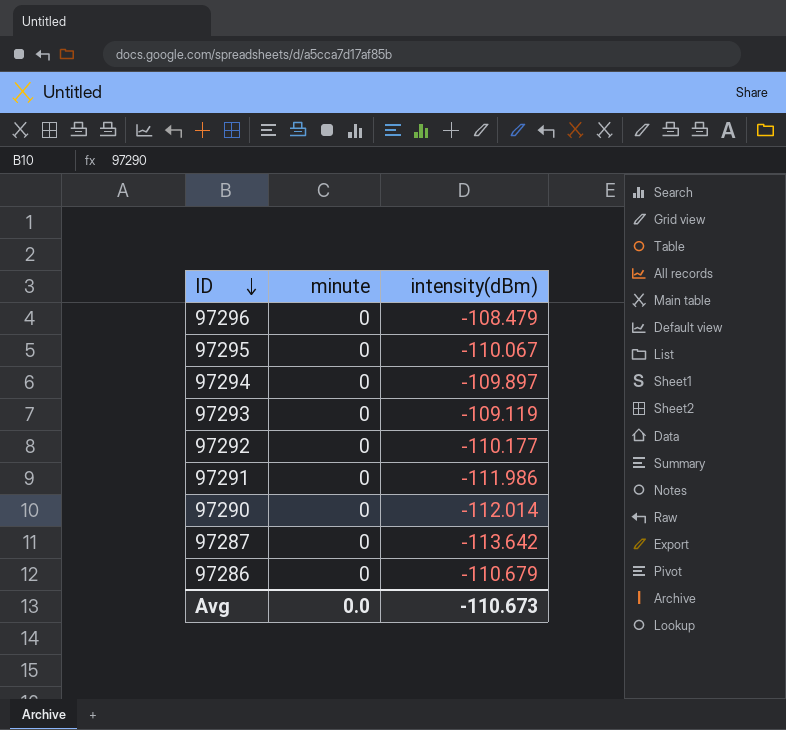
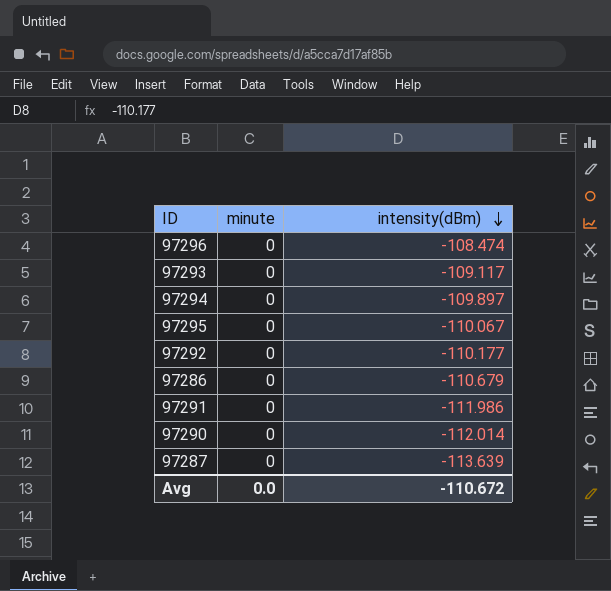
row order: ID descending -> intensity(dBm) descending
97296 | intensity(dBm): -108.479 -> -108.474
97293 | intensity(dBm): -109.119 -> -109.117
97287 | intensity(dBm): -113.642 -> -113.639
Avg | intensity(dBm): -110.673 -> -110.672

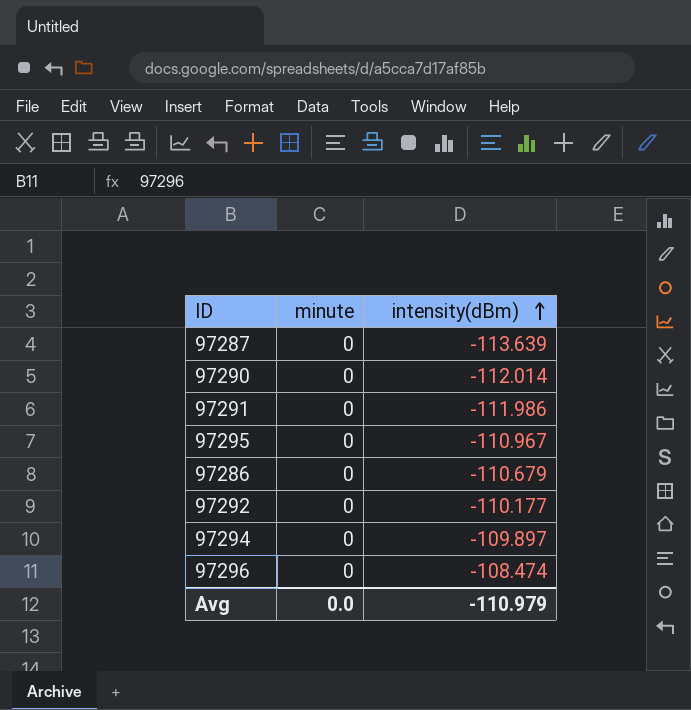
row order: intensity(dBm) descending -> intensity(dBm) ascending
row 97293: 0 | -109.117 -> none
97295 | intensity(dBm): -110.067 -> -110.967
Avg | intensity(dBm): -110.672 -> -110.979

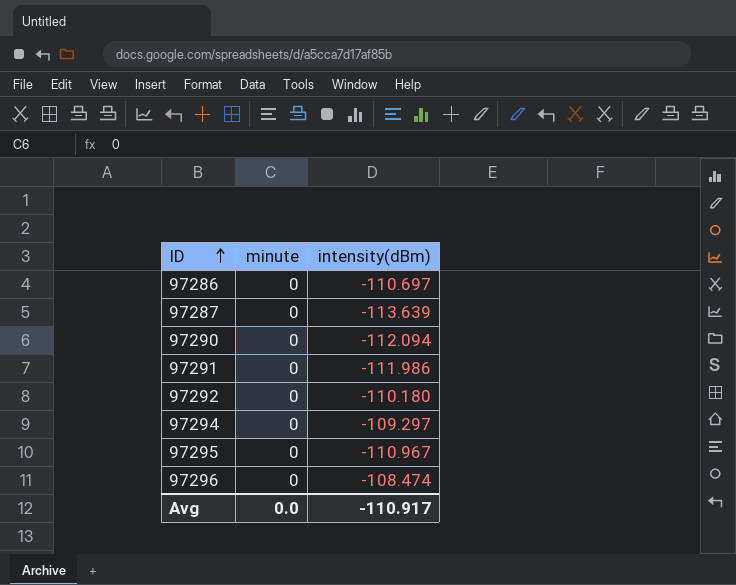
row order: intensity(dBm) ascending -> ID ascending
97286 | intensity(dBm): -110.679 -> -110.697
97290 | intensity(dBm): -112.014 -> -112.094
97292 | intensity(dBm): -110.177 -> -110.180
97294 | intensity(dBm): -109.897 -> -109.297
Avg | intensity(dBm): -110.979 -> -110.917

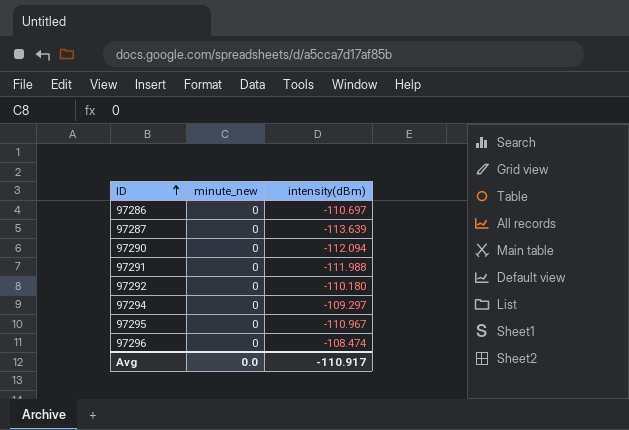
column name: minute -> minute_new
97291 | intensity(dBm): -111.986 -> -111.988

